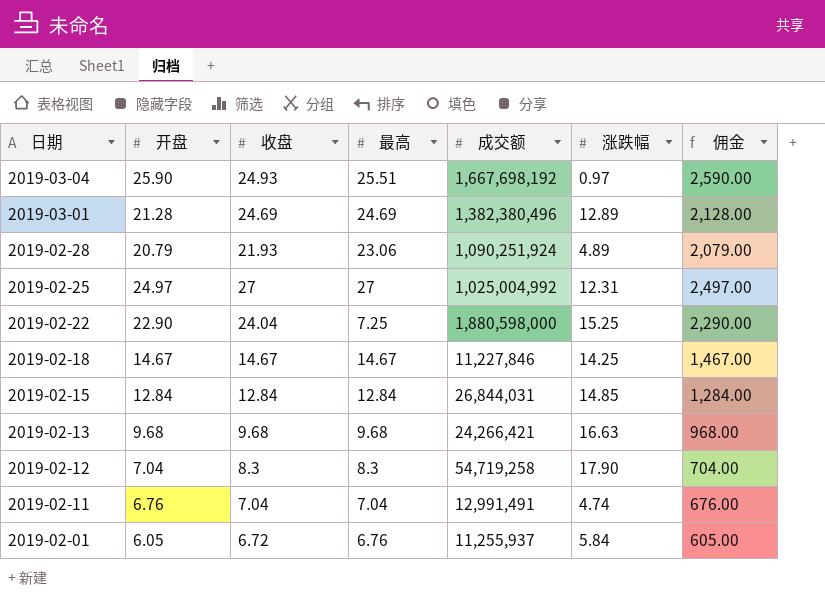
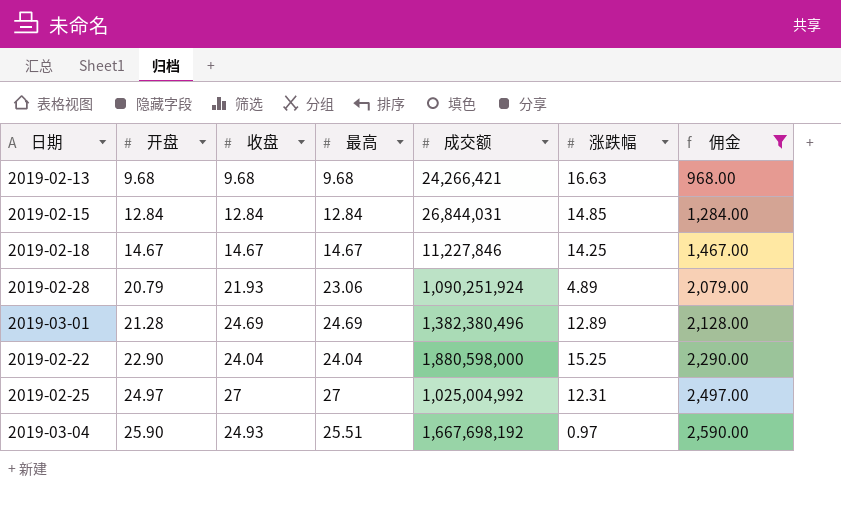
filter: none -> 佣金 >= 968.00
row order: 日期 descending -> 开盘 ascending
2019-02-22 | 最高: 7.25 -> 24.04

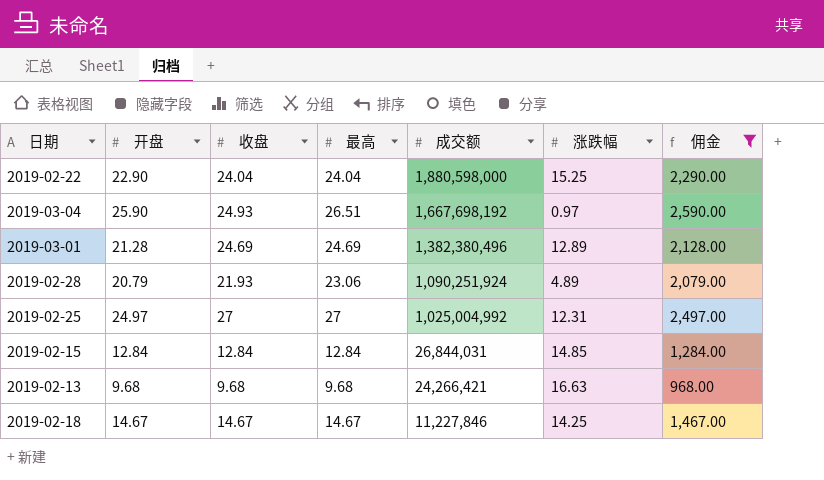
row order: 开盘 ascending -> 成交额 descending
2019-03-04 | 最高: 25.51 -> 26.51

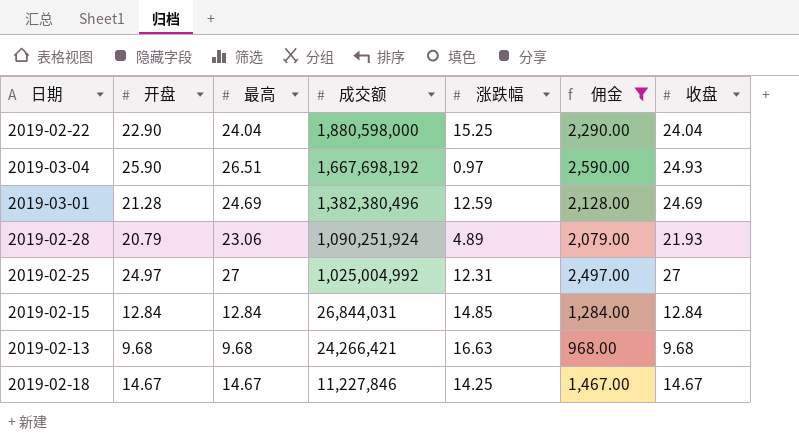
column 收盘 | position: 3 -> 7
2019-03-01 | 涨跌幅: 12.89 -> 12.59

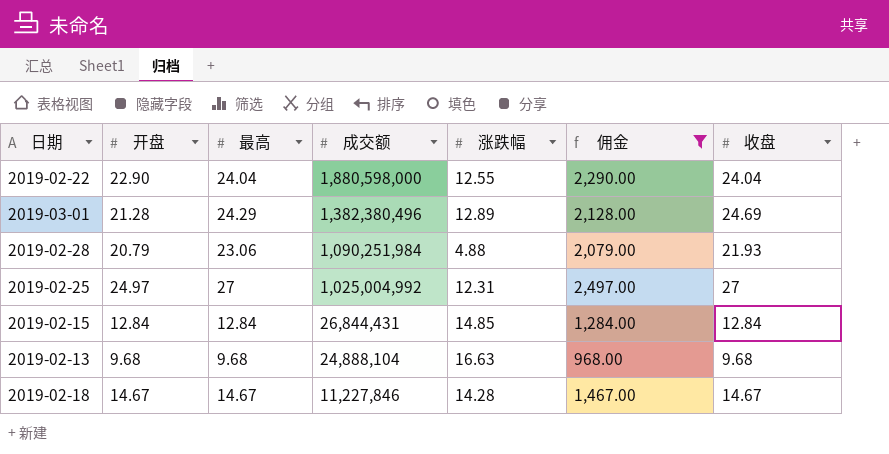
row 2019-03-04: 25.90 | 26.51 | 1,667,698,192 | 0.97 | 2,590.00 | 24.93 -> none
2019-02-22 | 涨跌幅: 15.25 -> 12.55
2019-03-01 | 最高: 24.69 -> 24.29
2019-03-01 | 涨跌幅: 12.59 -> 12.89
2019-02-28 | 成交额: 1,090,251,924 -> 1,090,251,984
2019-02-28 | 涨跌幅: 4.89 -> 4.88
2019-02-15 | 成交额: 26,844,031 -> 26,844,431
2019-02-13 | 成交额: 24,266,421 -> 24,888,104
2019-02-18 | 涨跌幅: 14.25 -> 14.28

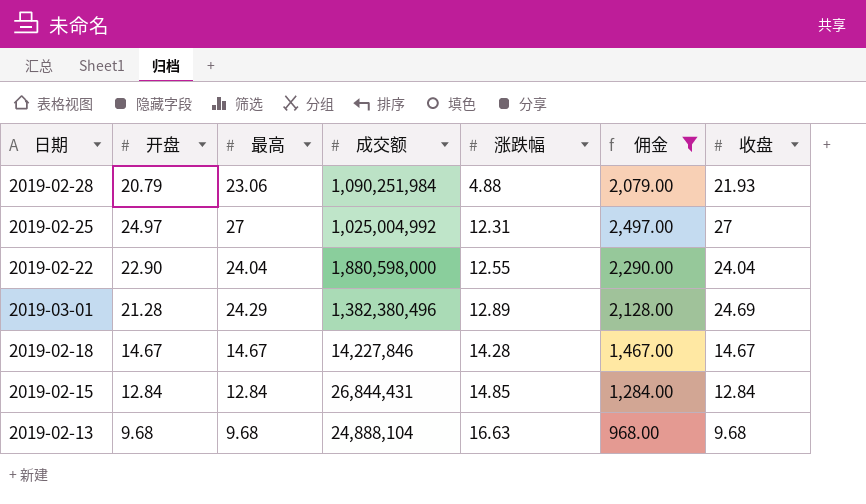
row order: 成交额 descending -> 涨跌幅 ascending
2019-02-18 | 成交额: 11,227,846 -> 14,227,846

